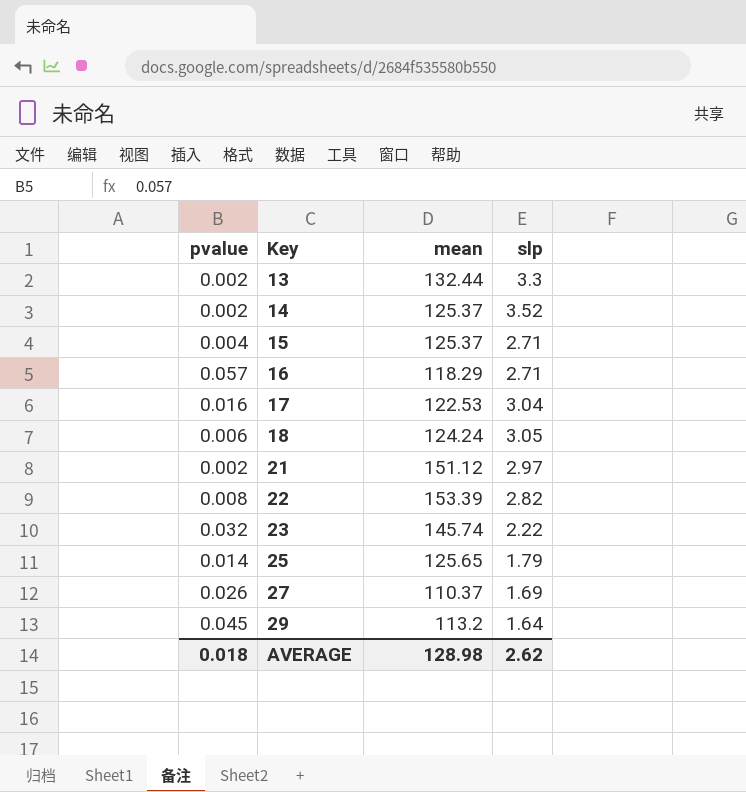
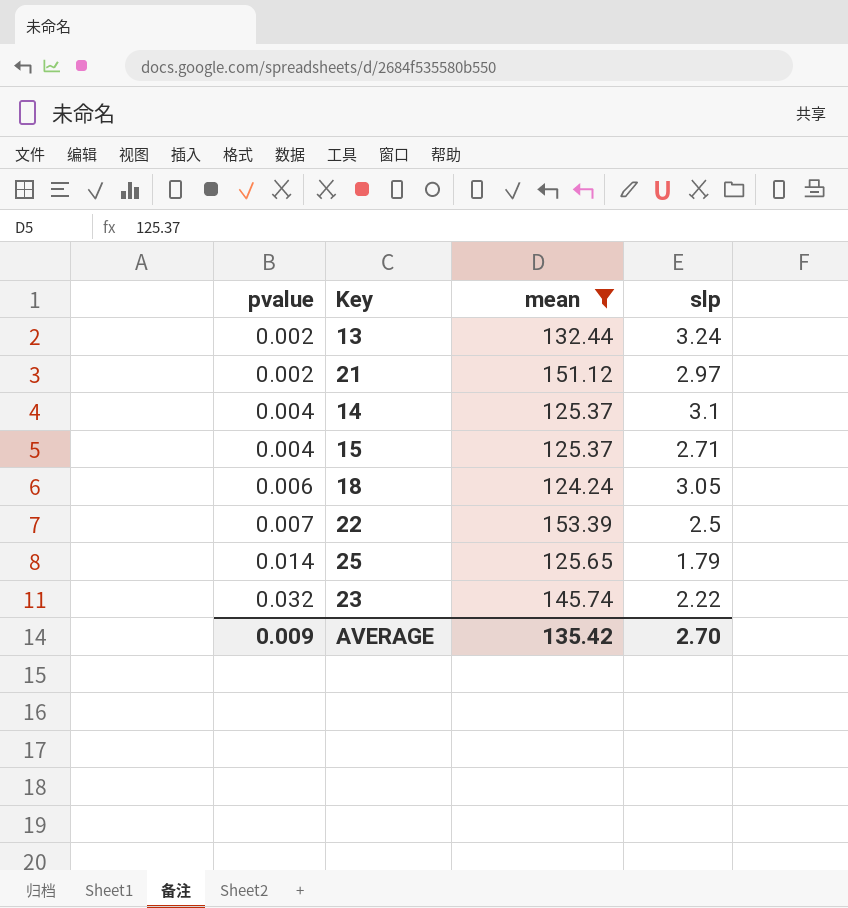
filter: none -> mean >= 124.24
row order: Key ascending -> pvalue ascending
13 | slp: 3.3 -> 3.24
14 | pvalue: 0.002 -> 0.004
14 | slp: 3.52 -> 3.1
22 | pvalue: 0.008 -> 0.007
22 | slp: 2.82 -> 2.5
AVERAGE | pvalue: 0.018 -> 0.009
AVERAGE | mean: 128.98 -> 135.42
AVERAGE | slp: 2.62 -> 2.70

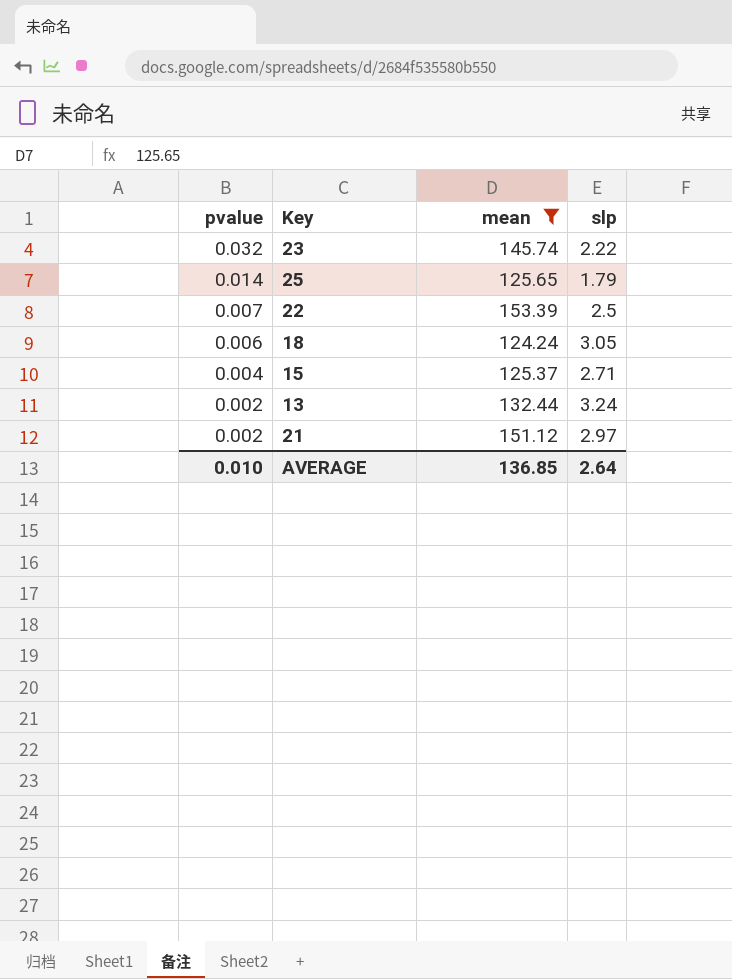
row order: pvalue ascending -> pvalue descending
row 14: 0.004 | 125.37 | 3.1 -> none
AVERAGE | pvalue: 0.009 -> 0.010
AVERAGE | mean: 135.42 -> 136.85
AVERAGE | slp: 2.70 -> 2.64

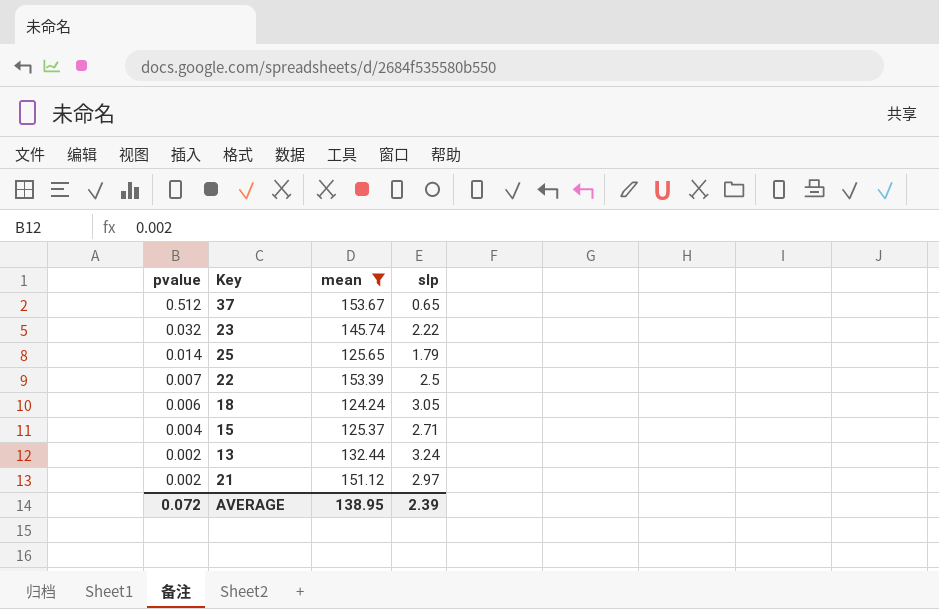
row 37: none -> 0.512 | 153.67 | 0.65
AVERAGE | pvalue: 0.010 -> 0.072
AVERAGE | mean: 136.85 -> 138.95
AVERAGE | slp: 2.64 -> 2.39

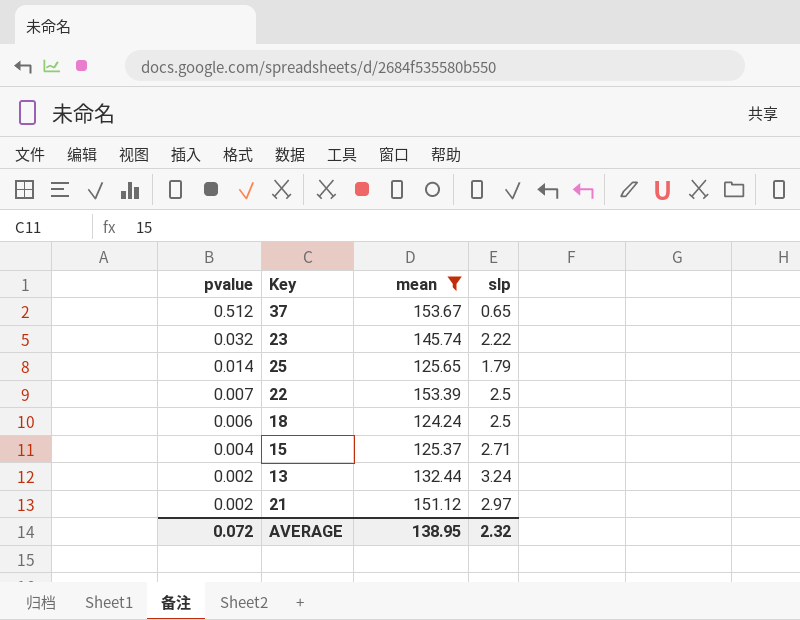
18 | slp: 3.05 -> 2.5
AVERAGE | slp: 2.39 -> 2.32

